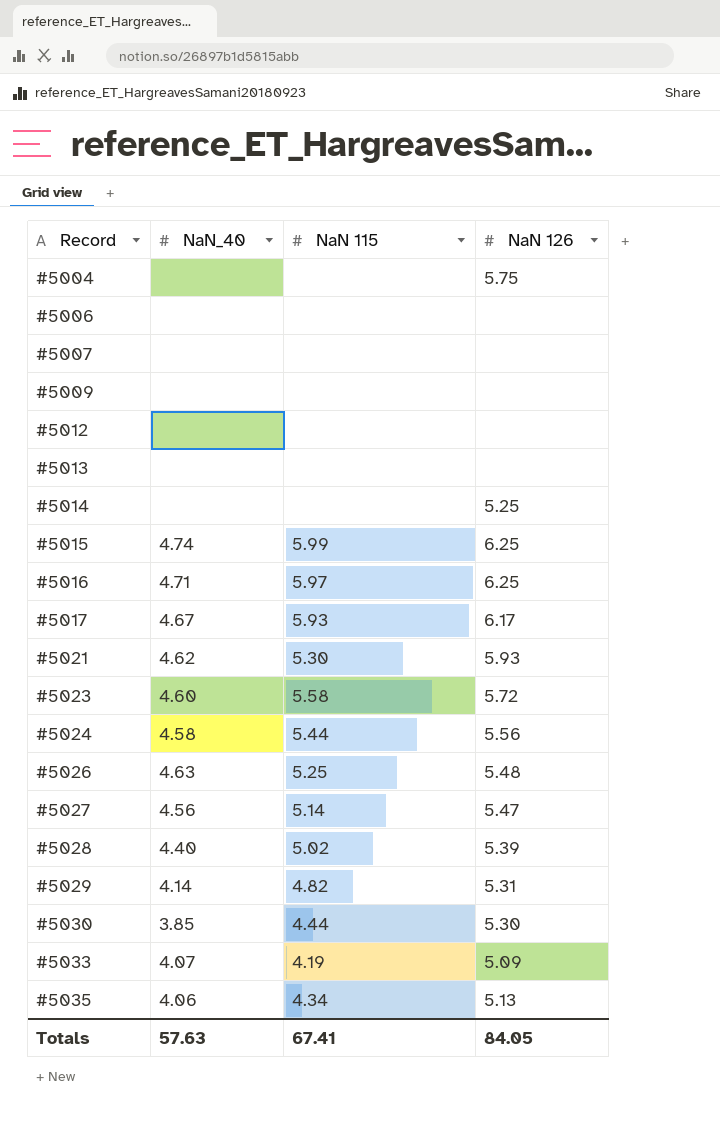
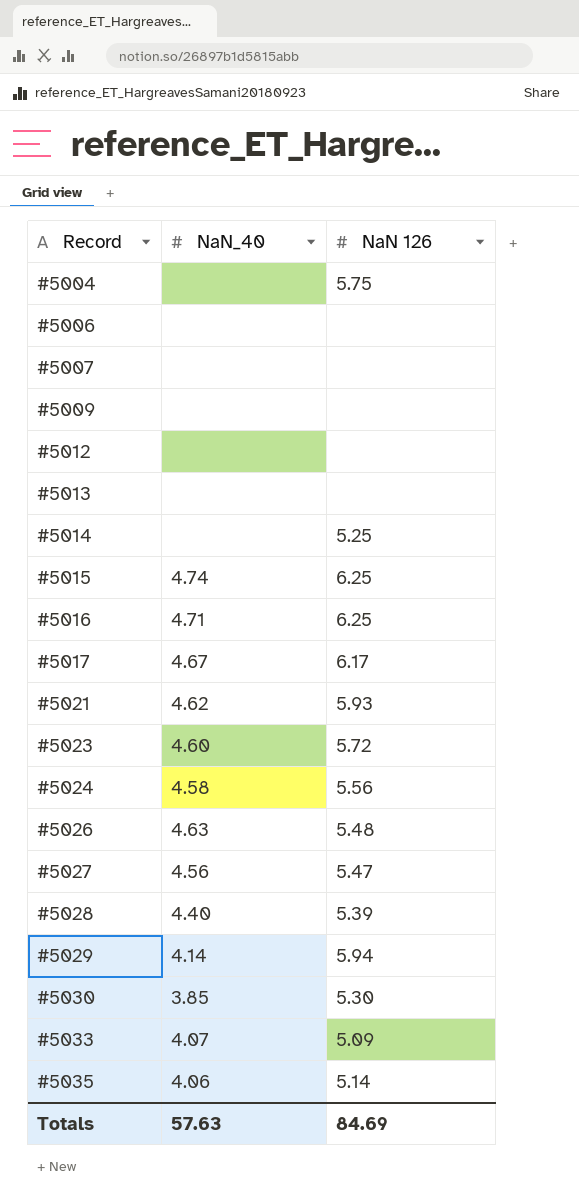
column NaN 115 | position: 3 -> none
#5029 | NaN 126: 5.31 -> 5.94
#5035 | NaN 126: 5.13 -> 5.14
Totals | NaN 126: 84.05 -> 84.69

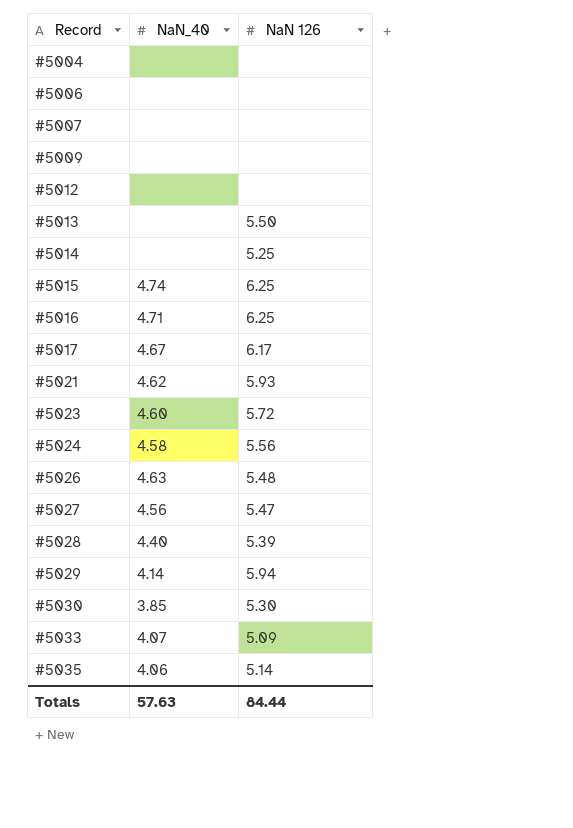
#5004 | NaN 126: 5.75 -> none
#5013 | NaN 126: none -> 5.50
Totals | NaN 126: 84.69 -> 84.44

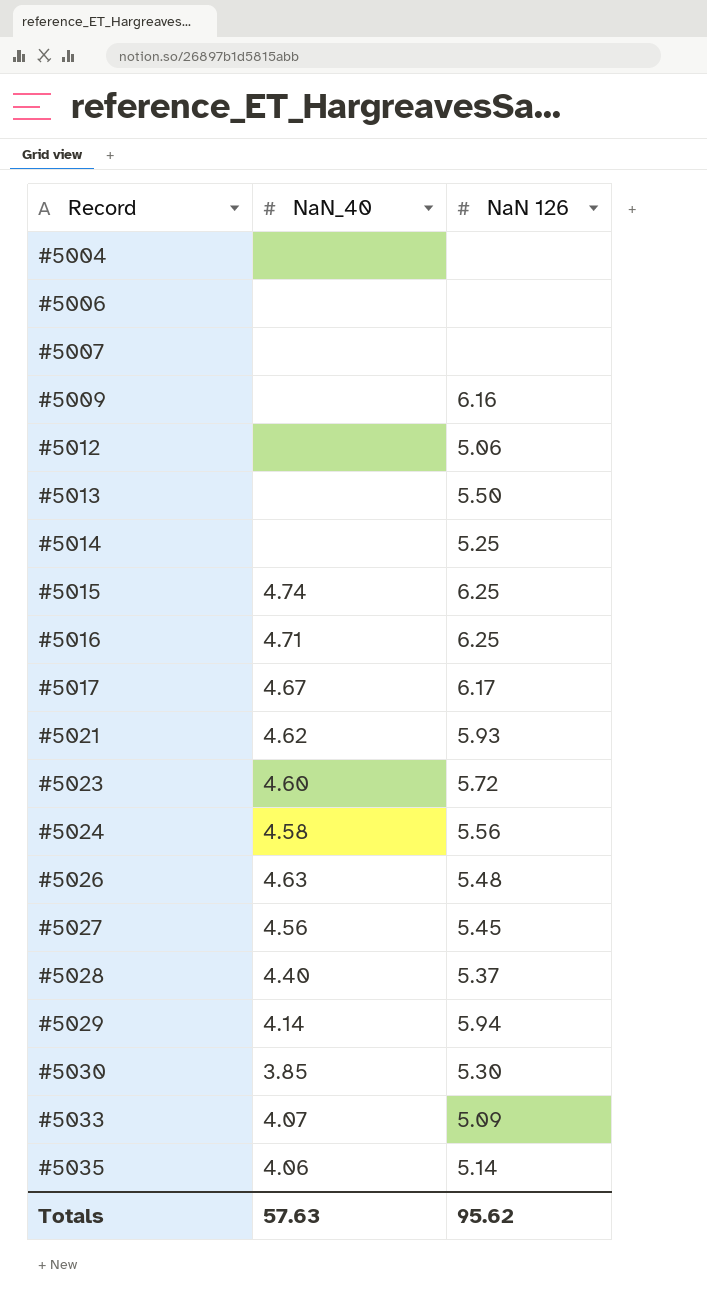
#5009 | NaN 126: none -> 6.16
#5012 | NaN 126: none -> 5.06
#5027 | NaN 126: 5.47 -> 5.45
#5028 | NaN 126: 5.39 -> 5.37
Totals | NaN 126: 84.44 -> 95.62

